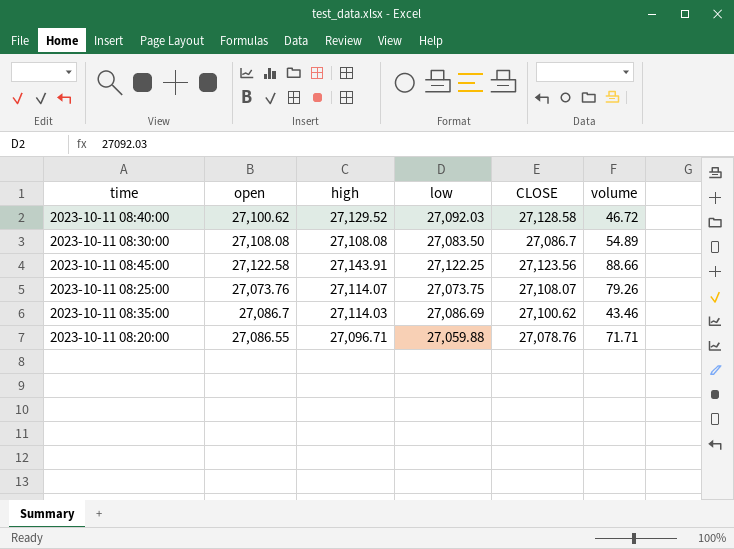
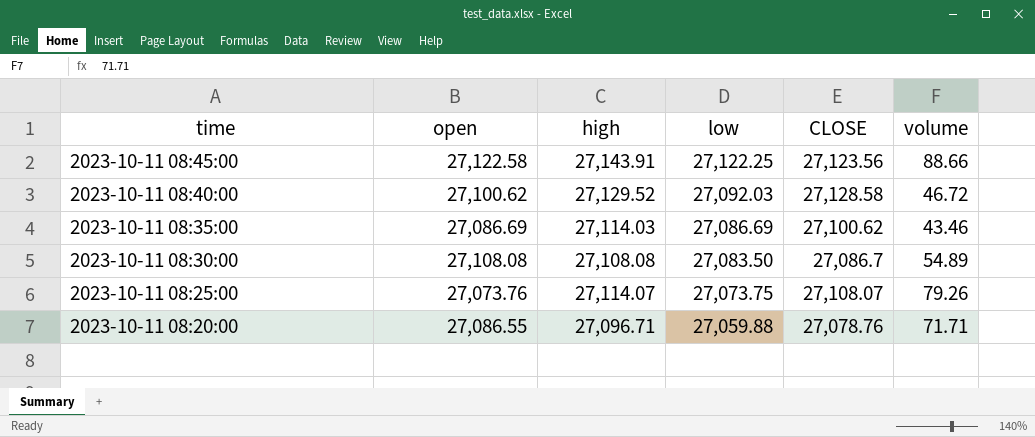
row order: none -> time descending
2023-10-11 08:35:00 | open: 27,086.7 -> 27,086.69

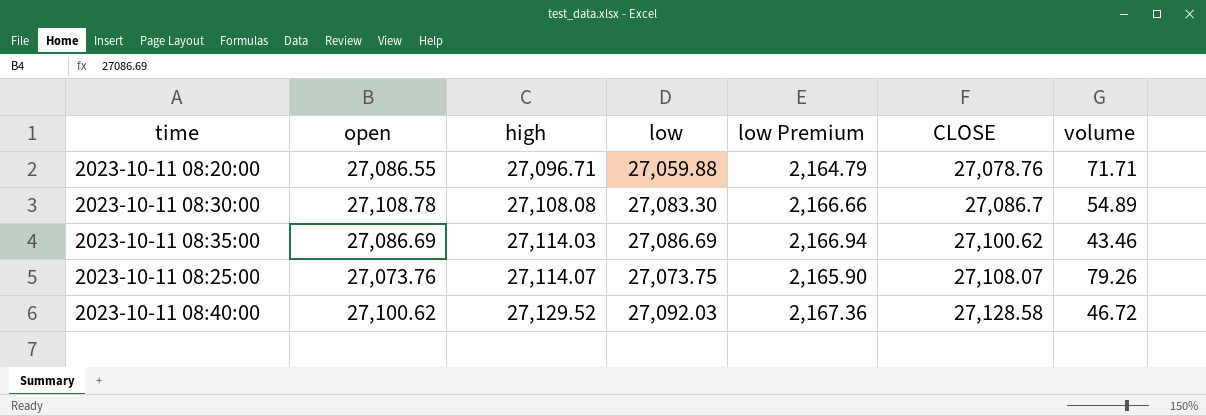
row order: time descending -> high ascending
column low Premium | formula: none -> [low] * 0.08
row 2023-10-11 08:45:00: 27,122.58 | 27,143.91 | 27,122.25 | 27,123.56 | 88.66 -> none
2023-10-11 08:30:00 | open: 27,108.08 -> 27,108.78
2023-10-11 08:30:00 | low: 27,083.50 -> 27,083.30

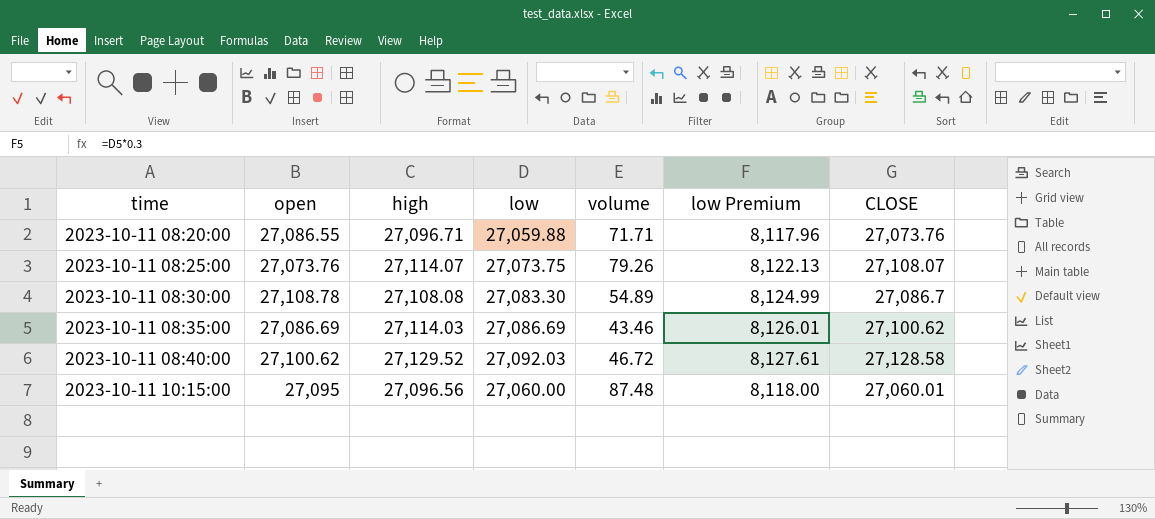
row order: high ascending -> time ascending
column volume | position: 7 -> 5
column low Premium | formula: [low] * 0.08 -> [low] * 0.3
2023-10-11 08:20:00 | CLOSE: 27,078.76 -> 27,073.76
row 2023-10-11 10:15:00: none -> 27,095 | 27,096.56 | 27,060.00 | 87.48 | 8,118.00 | 27,060.01

